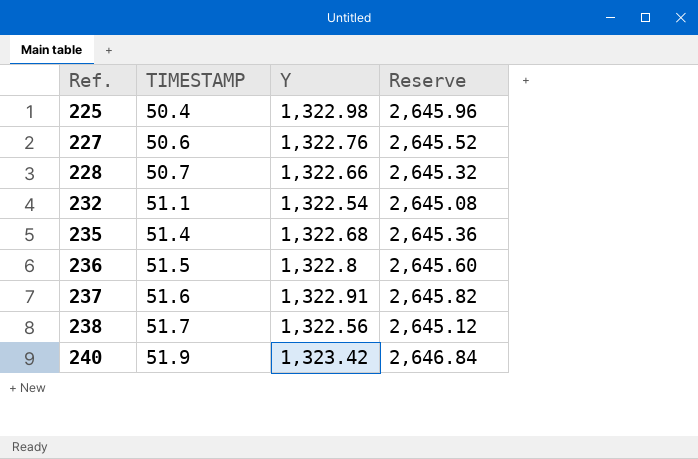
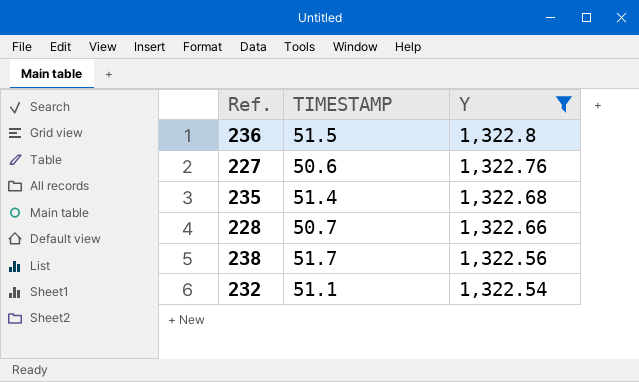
filter: none -> Y <= 1,322.8
row order: Ref. ascending -> Y descending
column Reserve | formula: [Y] * 2 -> none

